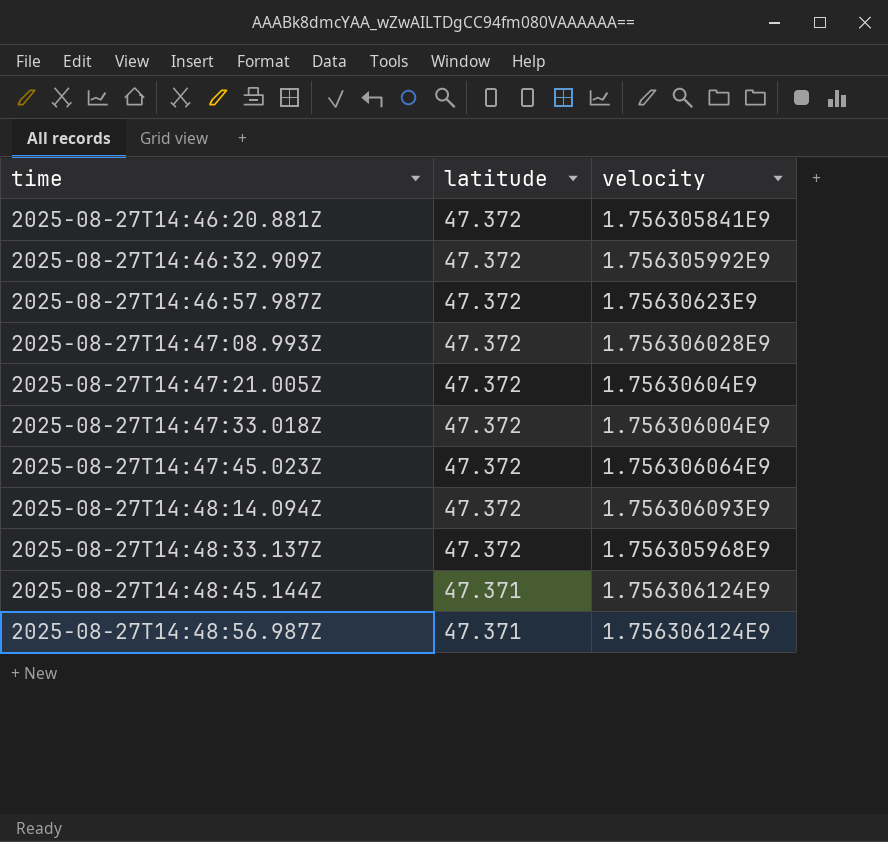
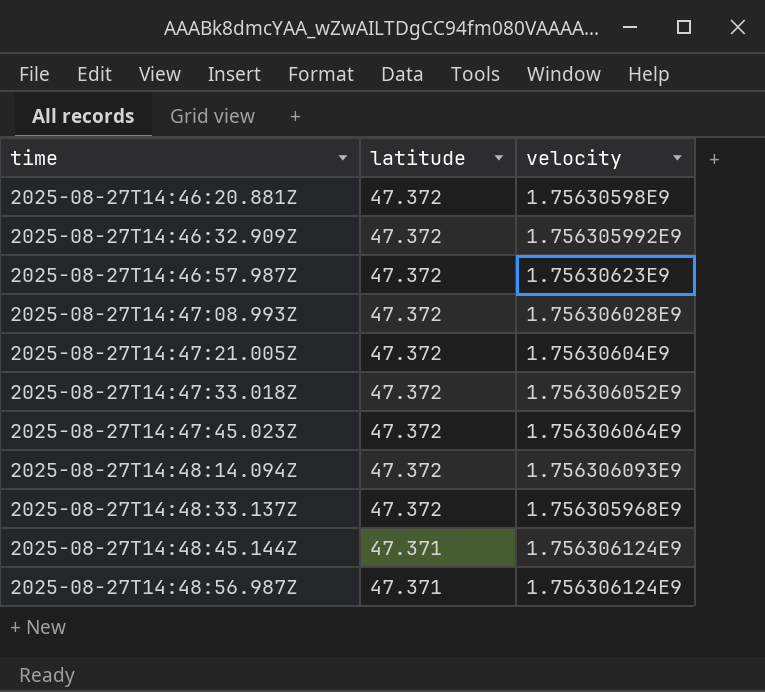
2025-08-27T14:46:20.881Z | velocity: 1.756305841E9 -> 1.75630598E9
2025-08-27T14:47:33.018Z | velocity: 1.756306004E9 -> 1.756306052E9

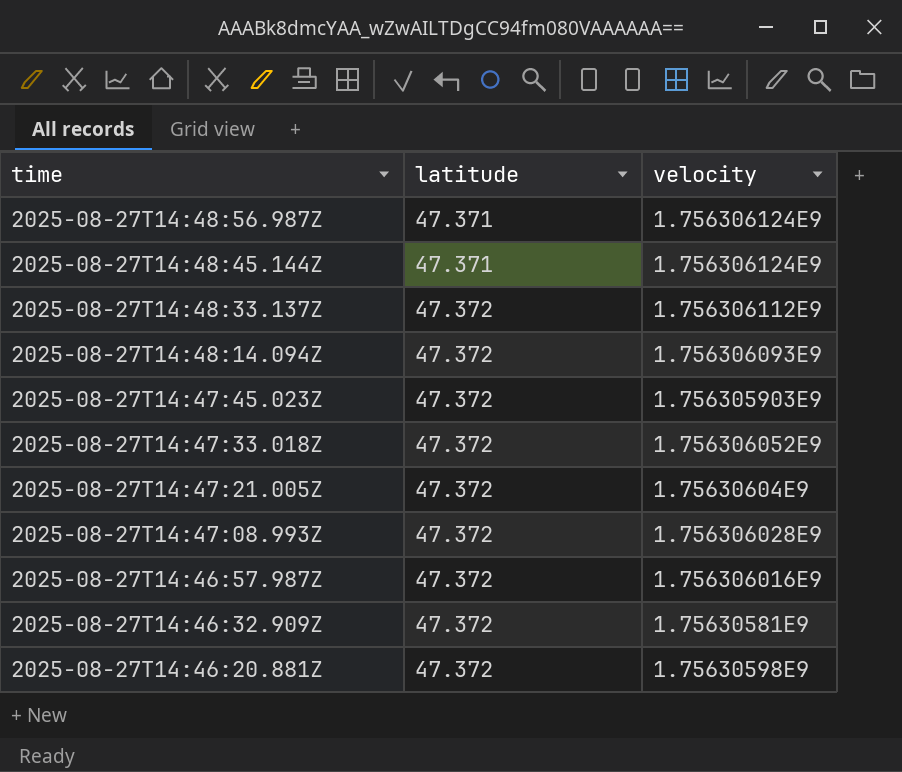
row order: time ascending -> time descending
2025-08-27T14:48:33.137Z | velocity: 1.756305968E9 -> 1.756306112E9
2025-08-27T14:47:45.023Z | velocity: 1.756306064E9 -> 1.756305903E9
2025-08-27T14:46:57.987Z | velocity: 1.75630623E9 -> 1.756306016E9
2025-08-27T14:46:32.909Z | velocity: 1.756305992E9 -> 1.75630581E9

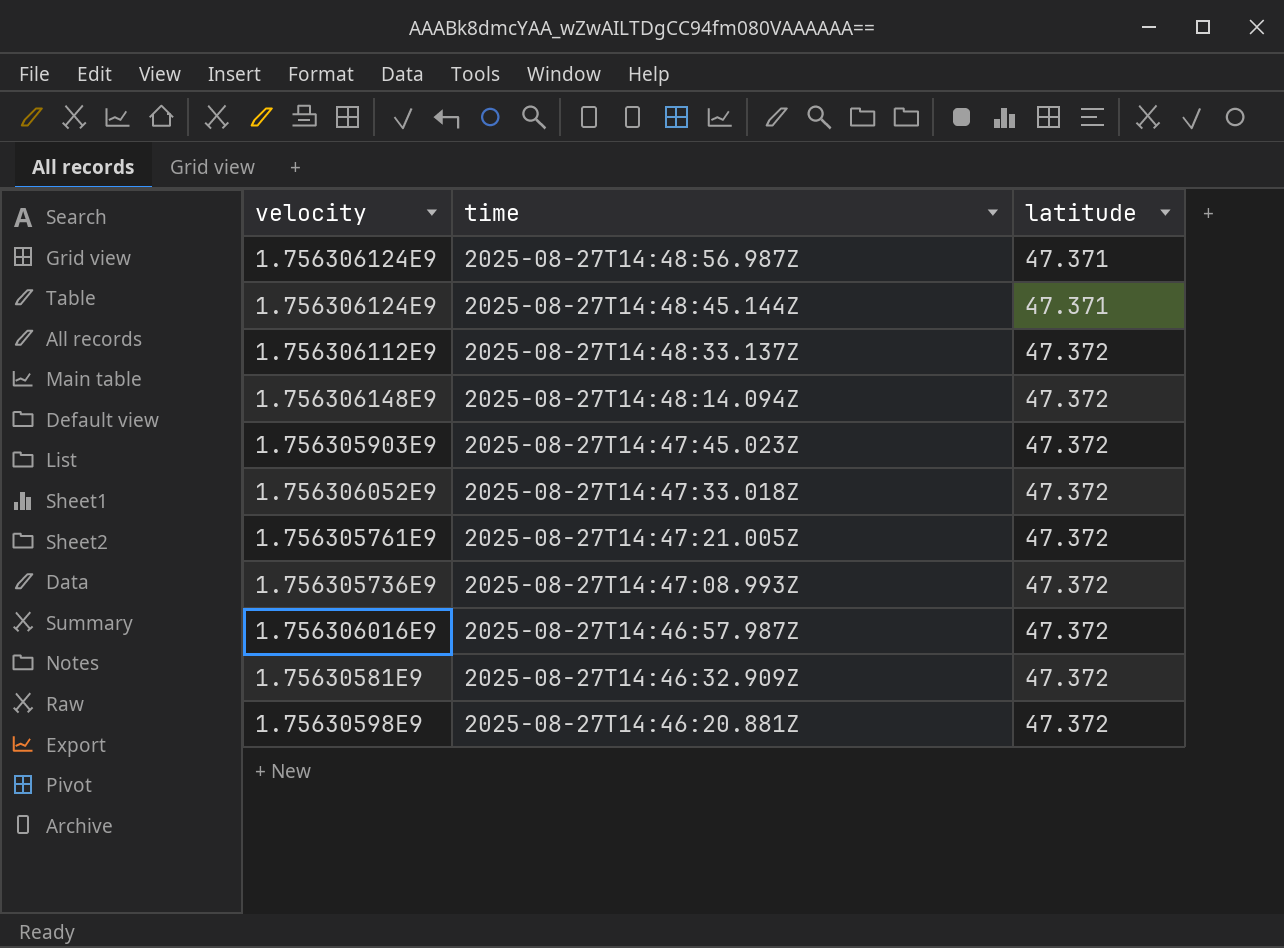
column velocity | position: 3 -> 1
2025-08-27T14:48:14.094Z | velocity: 1.756306093E9 -> 1.756306148E9
2025-08-27T14:47:21.005Z | velocity: 1.75630604E9 -> 1.756305761E9
2025-08-27T14:47:08.993Z | velocity: 1.756306028E9 -> 1.756305736E9

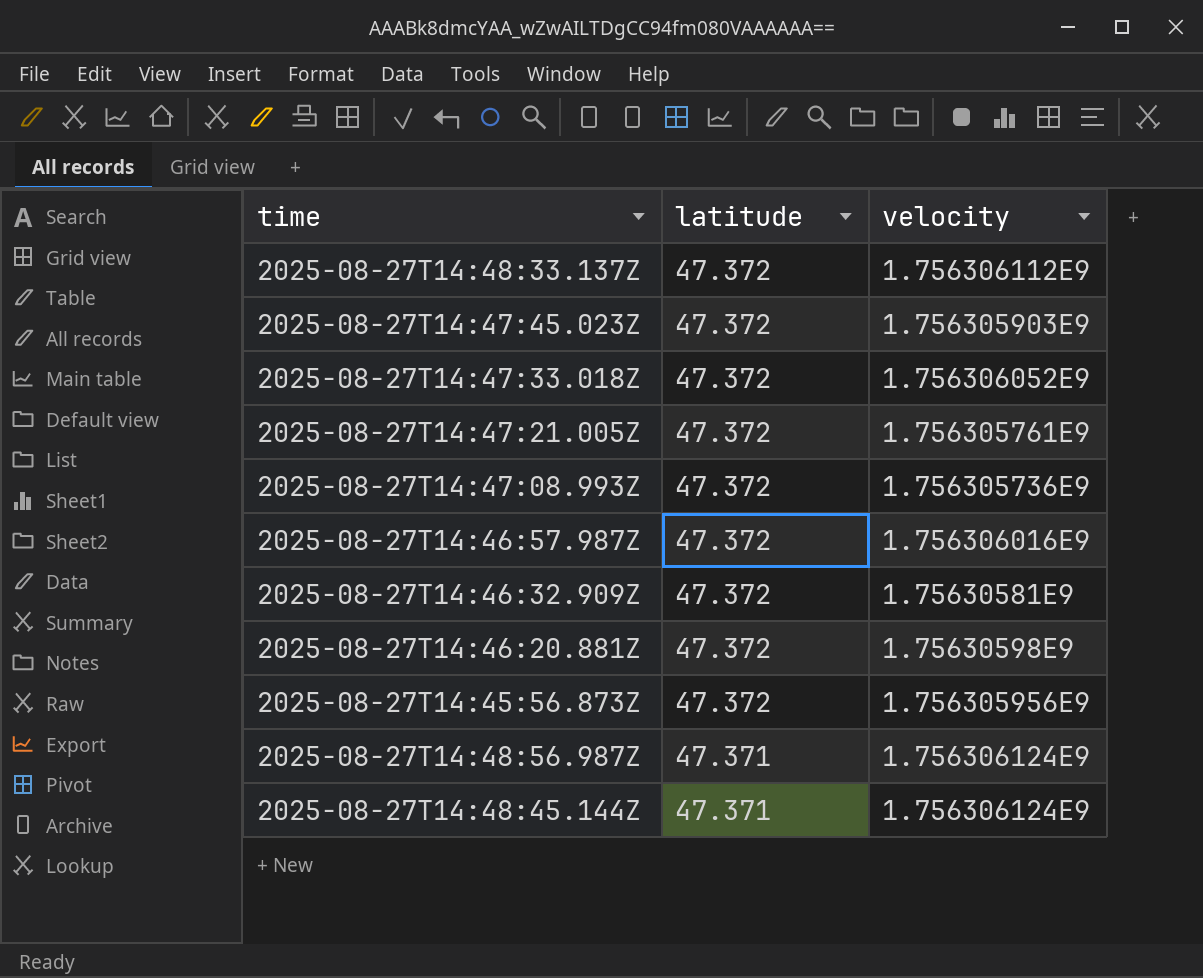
row order: time descending -> latitude descending
column velocity | position: 1 -> 3
row 2025-08-27T14:48:14.094Z: 1.756306148E9 | 47.372 -> none
row 2025-08-27T14:45:56.873Z: none -> 47.372 | 1.756305956E9

